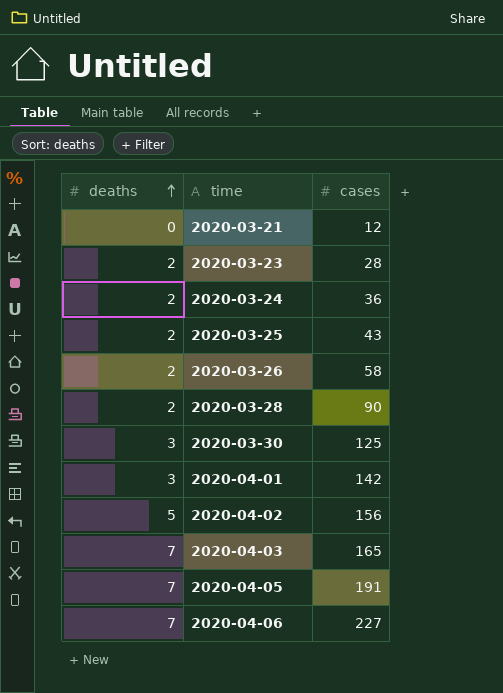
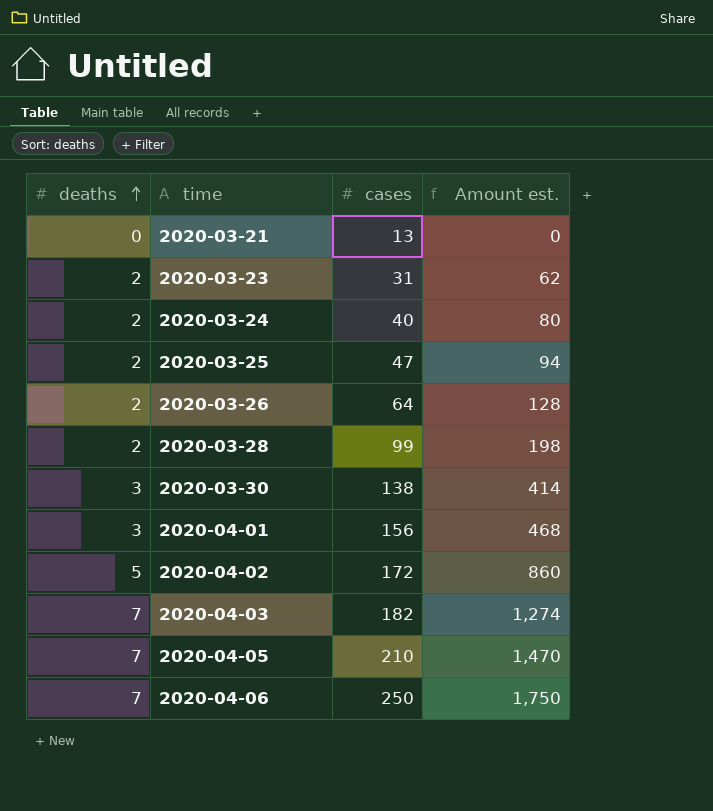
column Amount est. | formula: none -> [deaths] * [cases]
2020-03-21 | cases: 12 -> 13
2020-03-23 | cases: 28 -> 31
2020-03-24 | cases: 36 -> 40
2020-03-25 | cases: 43 -> 47
2020-03-26 | cases: 58 -> 64
2020-03-28 | cases: 90 -> 99
2020-03-30 | cases: 125 -> 138
2020-04-01 | cases: 142 -> 156
2020-04-02 | cases: 156 -> 172
2020-04-03 | cases: 165 -> 182
2020-04-05 | cases: 191 -> 210
2020-04-06 | cases: 227 -> 250

